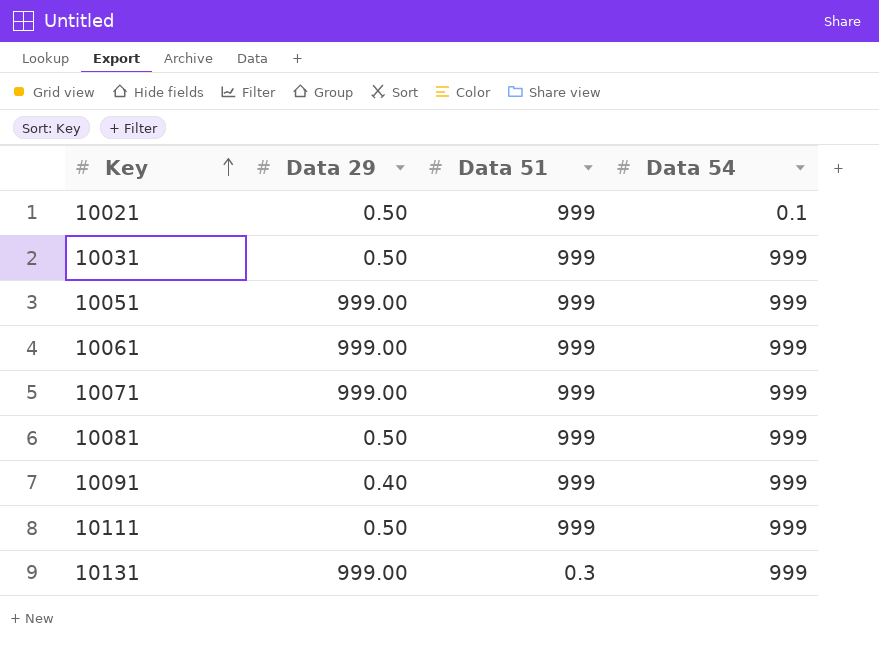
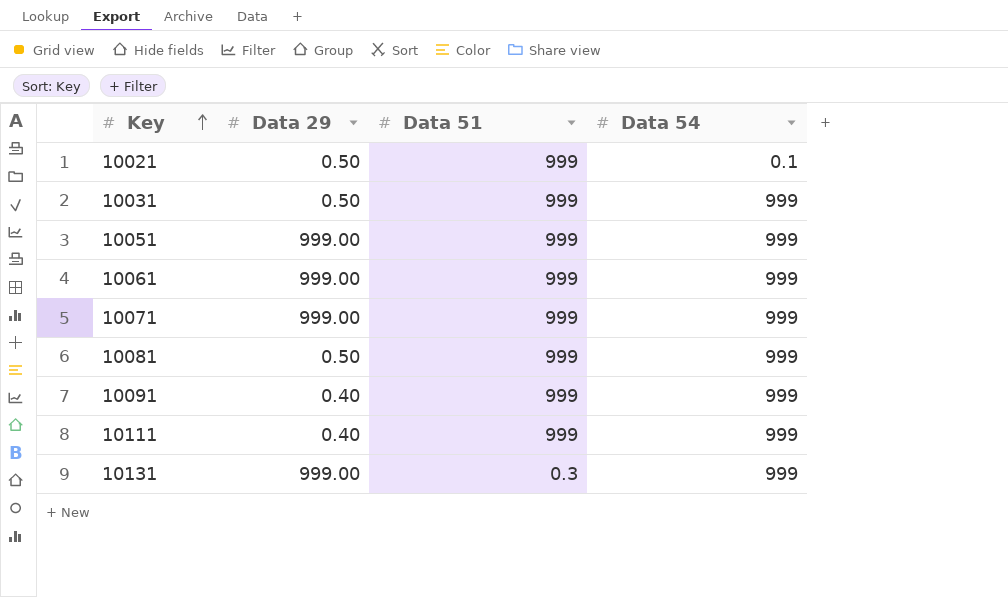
10111 | Data 29: 0.50 -> 0.40

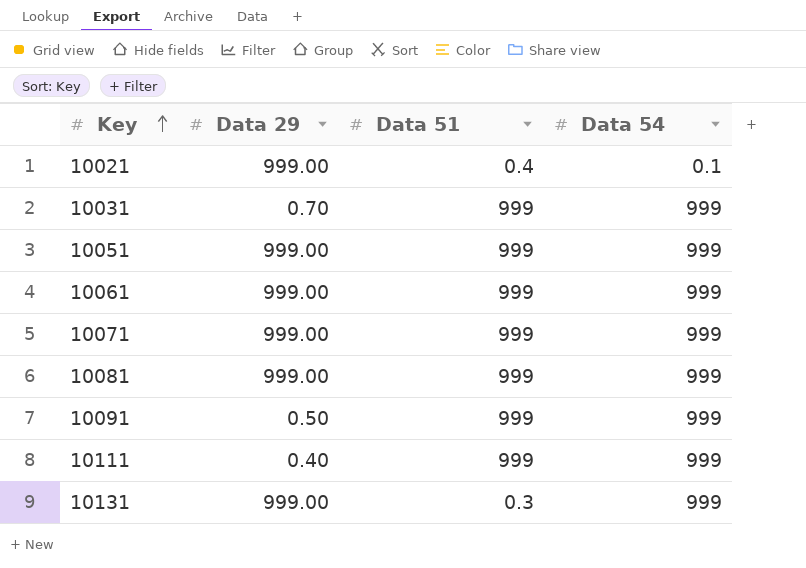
10021 | Data 29: 0.50 -> 999.00
10021 | Data 51: 999 -> 0.4
10031 | Data 29: 0.50 -> 0.70
10081 | Data 29: 0.50 -> 999.00
10091 | Data 29: 0.40 -> 0.50

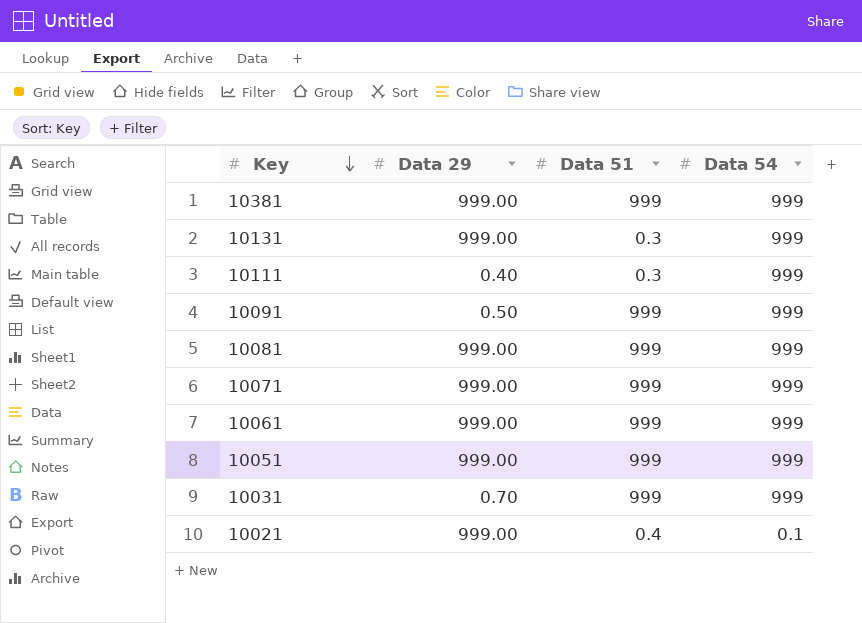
row order: Key ascending -> Key descending
row 10381: none -> 999.00 | 999 | 999
10111 | Data 51: 999 -> 0.3

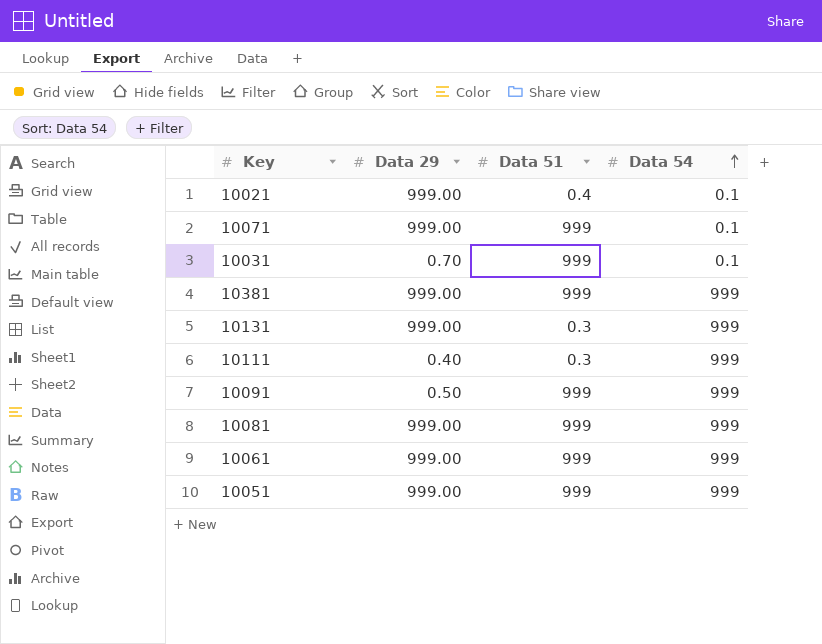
row order: Key descending -> Data 54 ascending
10071 | Data 54: 999 -> 0.1
10031 | Data 54: 999 -> 0.1

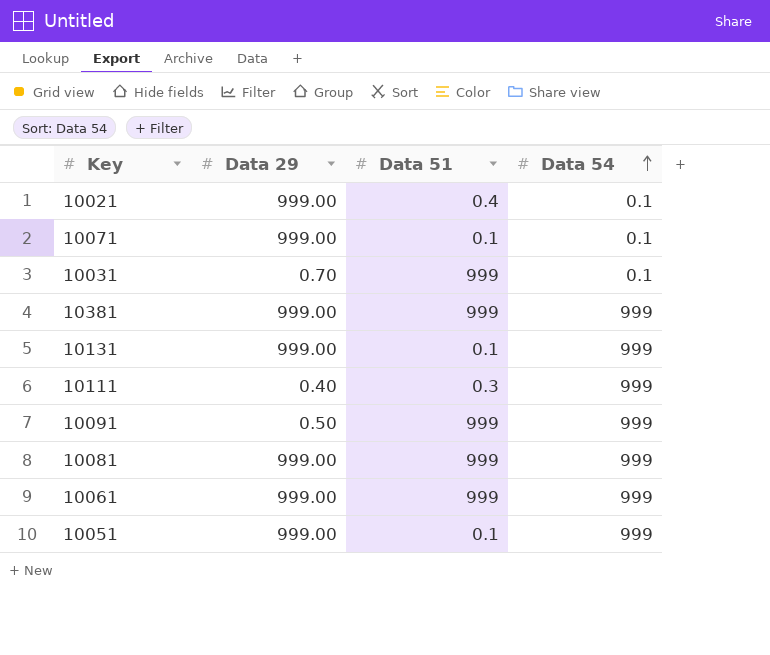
10071 | Data 51: 999 -> 0.1
10131 | Data 51: 0.3 -> 0.1
10051 | Data 51: 999 -> 0.1

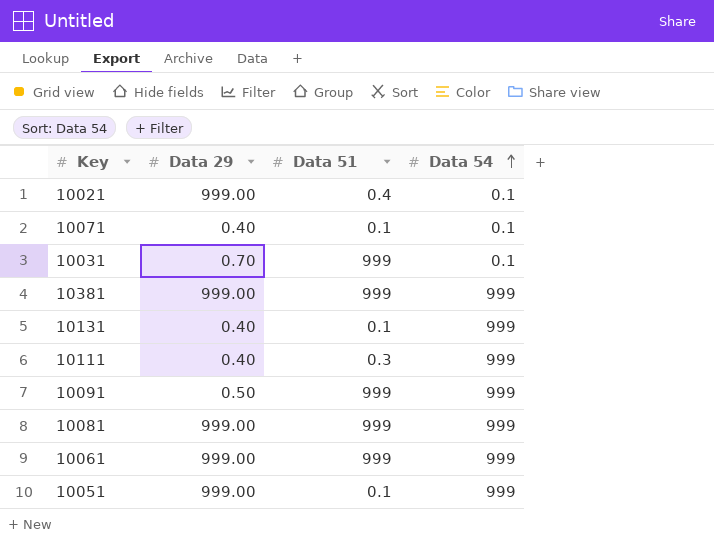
10071 | Data 29: 999.00 -> 0.40
10131 | Data 29: 999.00 -> 0.40

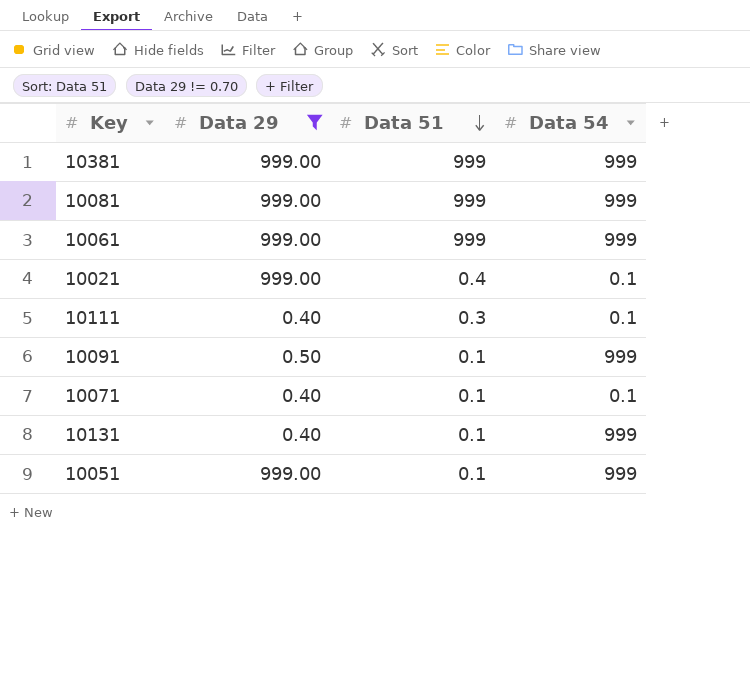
filter: none -> Data 29 != 0.70
row order: Data 54 ascending -> Data 51 descending
10111 | Data 54: 999 -> 0.1
10091 | Data 51: 999 -> 0.1

